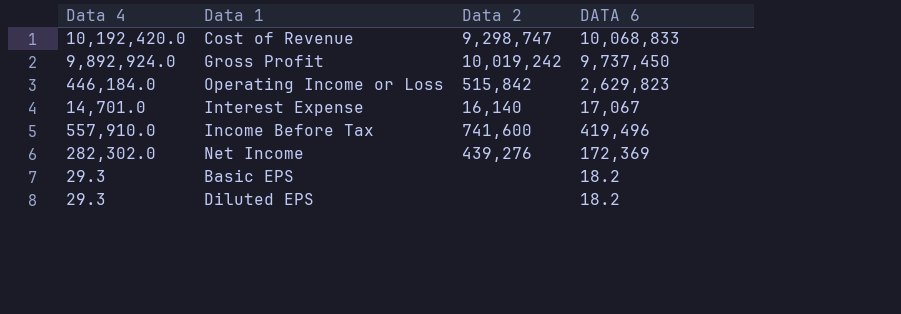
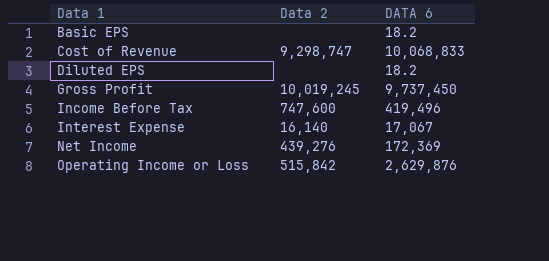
row order: none -> Data 1 ascending
column Data 4 | position: 1 -> none
Gross Profit | Data 2: 10,019,242 -> 10,019,245
Income Before Tax | Data 2: 741,600 -> 747,600
Operating Income or Loss | DATA 6: 2,629,823 -> 2,629,876

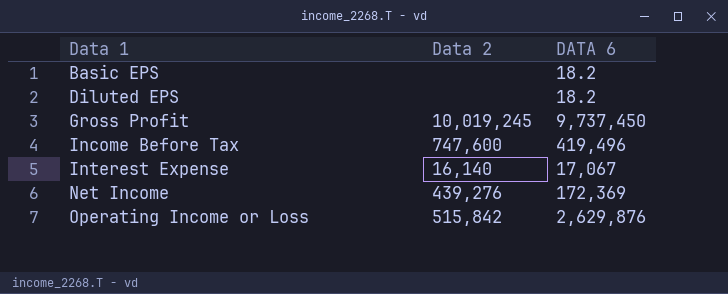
row Cost of Revenue: 9,298,747 | 10,068,833 -> none

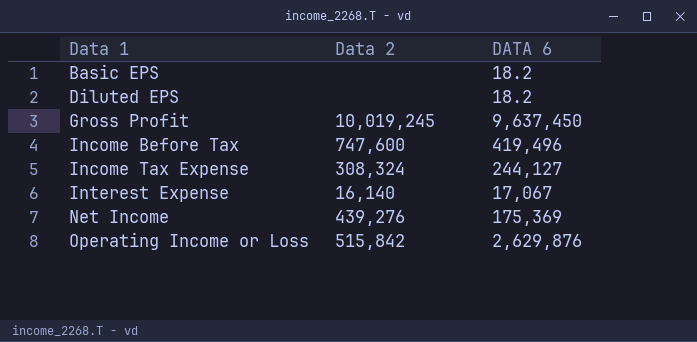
Gross Profit | DATA 6: 9,737,450 -> 9,637,450
row Income Tax Expense: none -> 308,324 | 244,127
Net Income | DATA 6: 172,369 -> 175,369

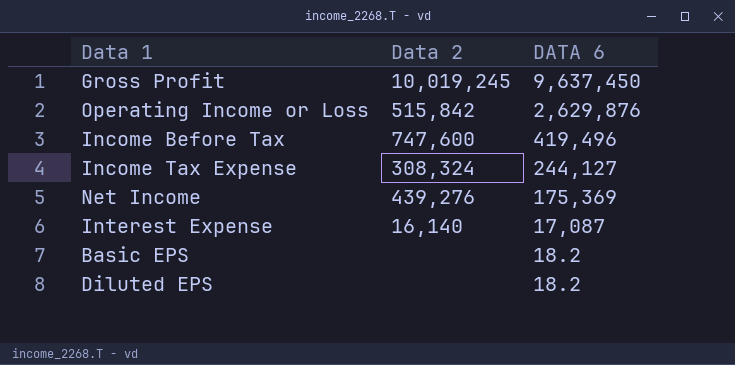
row order: Data 1 ascending -> DATA 6 descending
Interest Expense | DATA 6: 17,067 -> 17,087

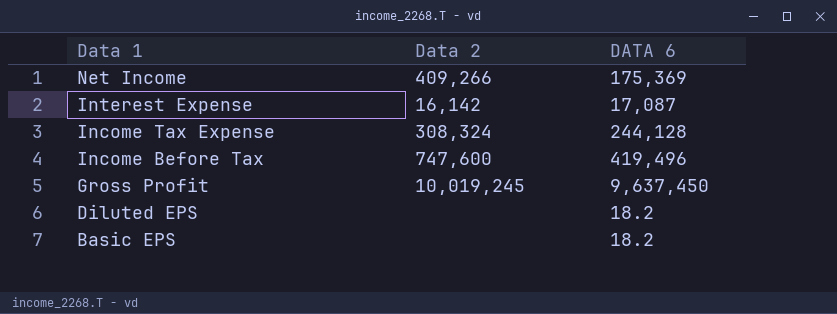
row order: DATA 6 descending -> Data 1 descending
row Operating Income or Loss: 515,842 | 2,629,876 -> none
Net Income | Data 2: 439,276 -> 409,266
Interest Expense | Data 2: 16,140 -> 16,142
Income Tax Expense | DATA 6: 244,127 -> 244,128

